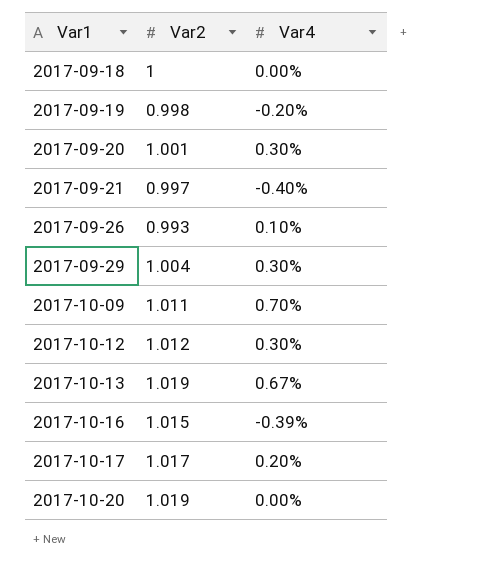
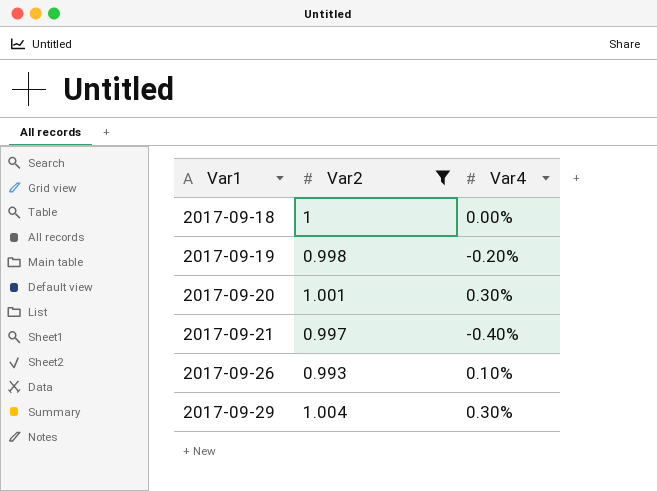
filter: none -> Var2 <= 1.004

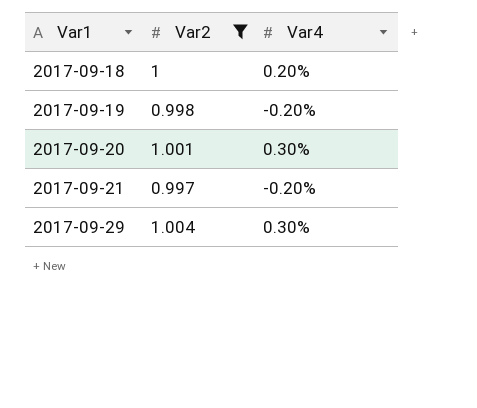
row 2017-09-26: 0.993 | 0.10% -> none
2017-09-18 | Var4: 0.00% -> 0.20%
2017-09-21 | Var4: -0.40% -> -0.20%

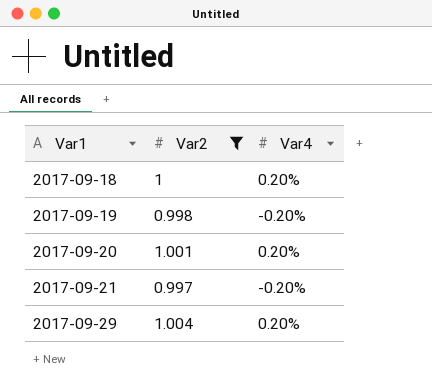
2017-09-20 | Var4: 0.30% -> 0.20%
2017-09-29 | Var4: 0.30% -> 0.20%

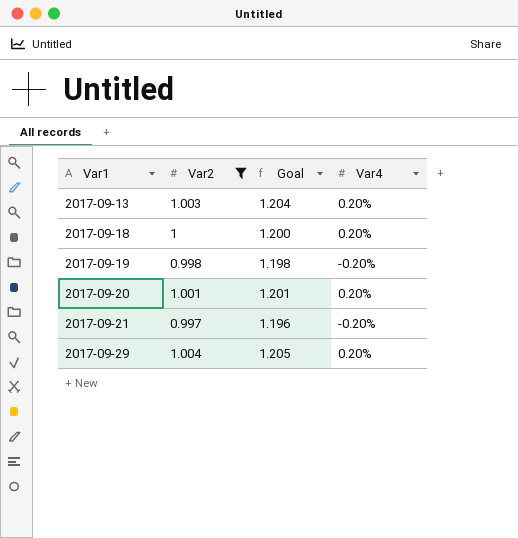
column Goal | formula: none -> [Var2] * 1.2
row 2017-09-13: none -> 1.003 | 1.204 | 0.20%

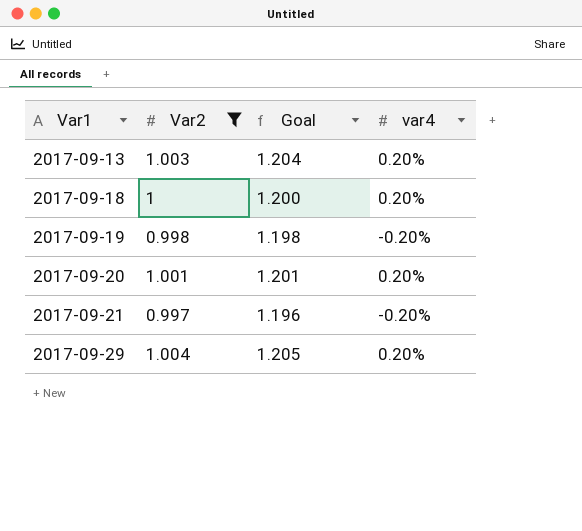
column name: Var4 -> var4

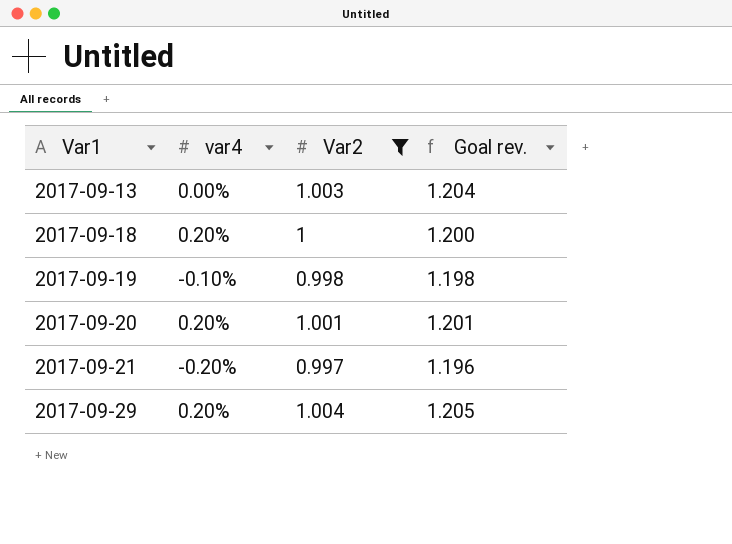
column var4 | position: 4 -> 2
column name: Goal -> Goal rev.
2017-09-13 | var4: 0.20% -> 0.00%
2017-09-19 | var4: -0.20% -> -0.10%

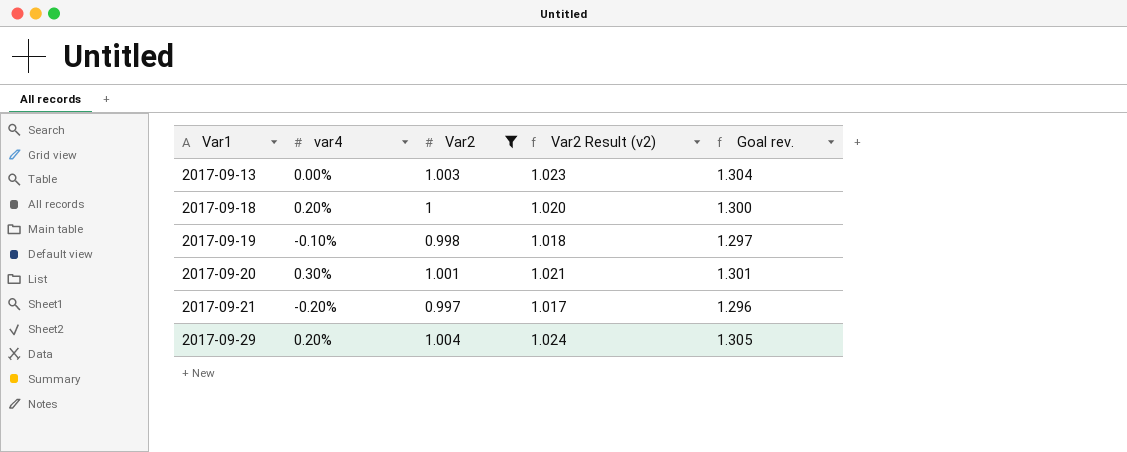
column Var2 Result (v2) | formula: none -> [Var2] * 1.02
column Goal rev. | formula: [Var2] * 1.2 -> [Var2] * 1.3
2017-09-20 | var4: 0.20% -> 0.30%

